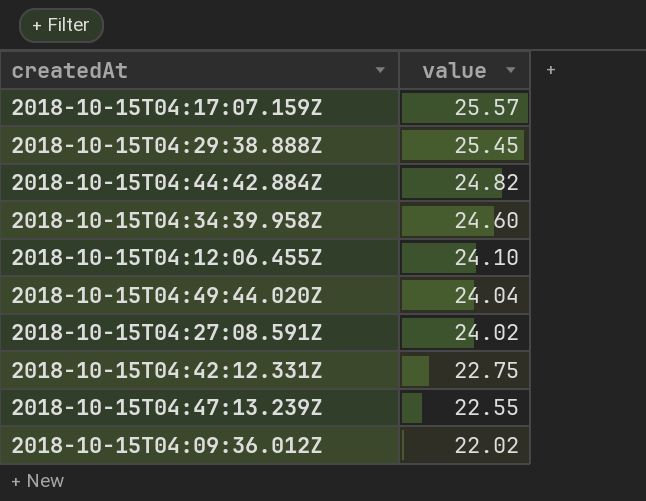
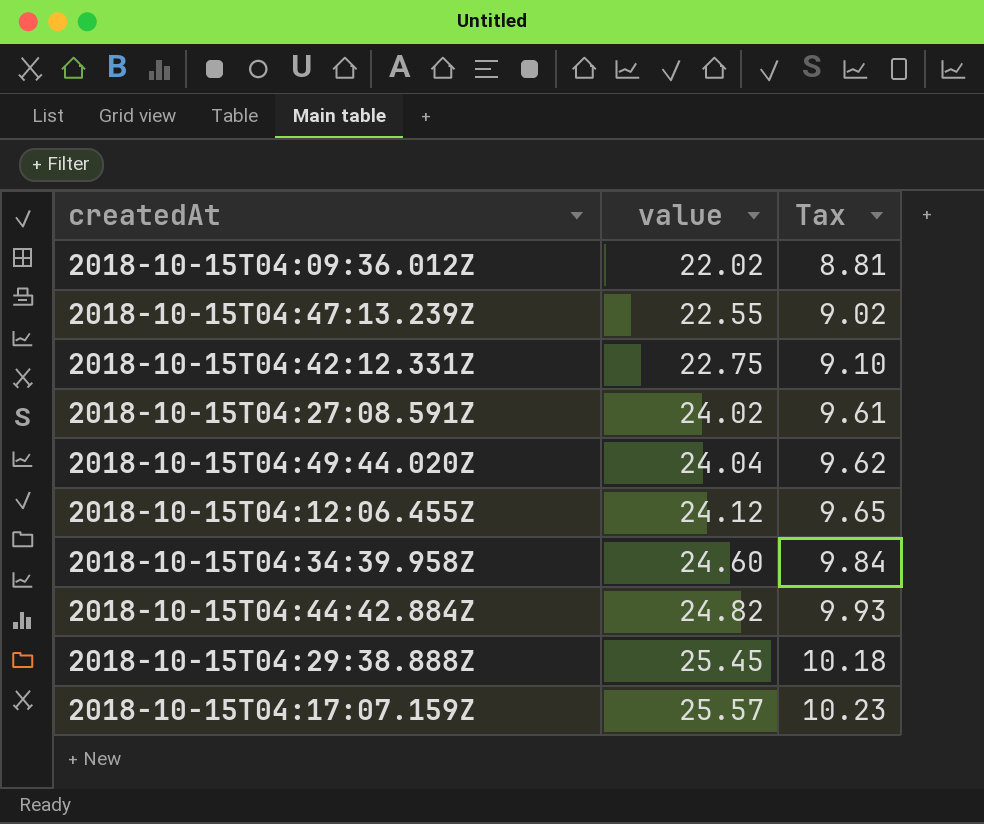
row order: value descending -> value ascending
column Tax | formula: none -> [value] * 0.4
2018-10-15T04:12:06.455Z | value: 24.10 -> 24.12

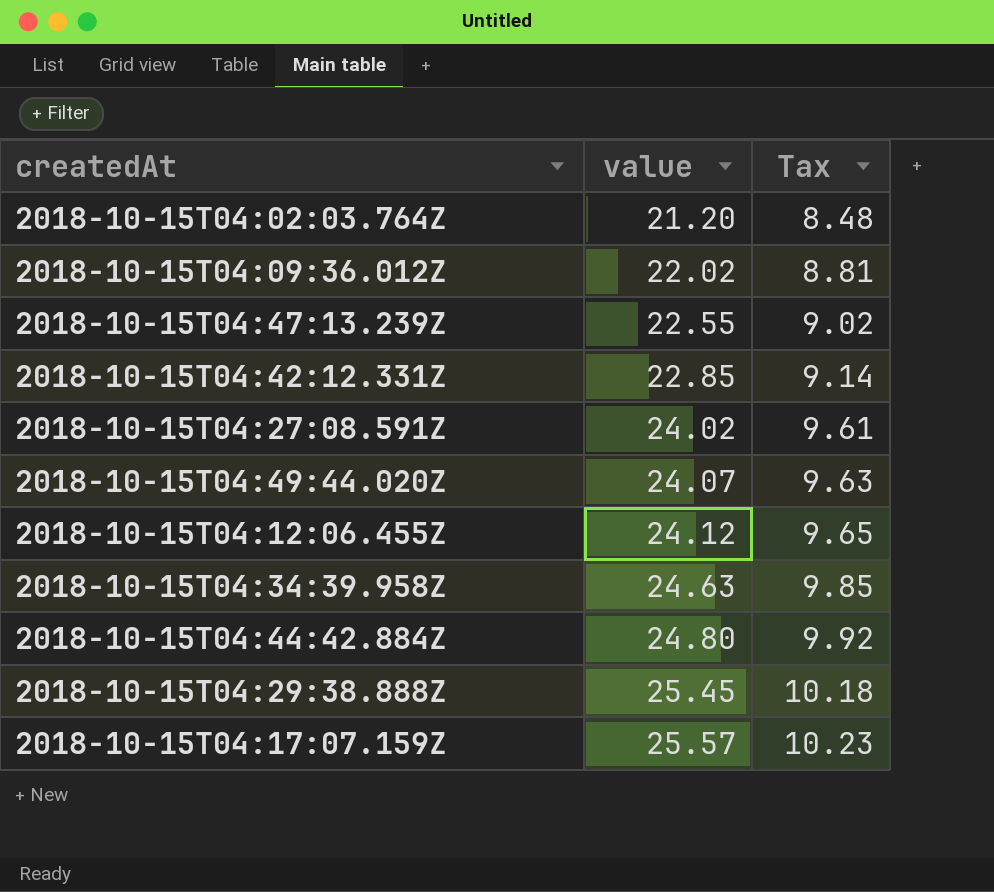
row 2018-10-15T04:02:03.764Z: none -> 21.20 | 8.48
2018-10-15T04:42:12.331Z | value: 22.75 -> 22.85
2018-10-15T04:42:12.331Z | Tax: 9.10 -> 9.14
2018-10-15T04:49:44.020Z | value: 24.04 -> 24.07
2018-10-15T04:49:44.020Z | Tax: 9.62 -> 9.63
2018-10-15T04:34:39.958Z | value: 24.60 -> 24.63
2018-10-15T04:34:39.958Z | Tax: 9.84 -> 9.85
2018-10-15T04:44:42.884Z | value: 24.82 -> 24.80
2018-10-15T04:44:42.884Z | Tax: 9.93 -> 9.92

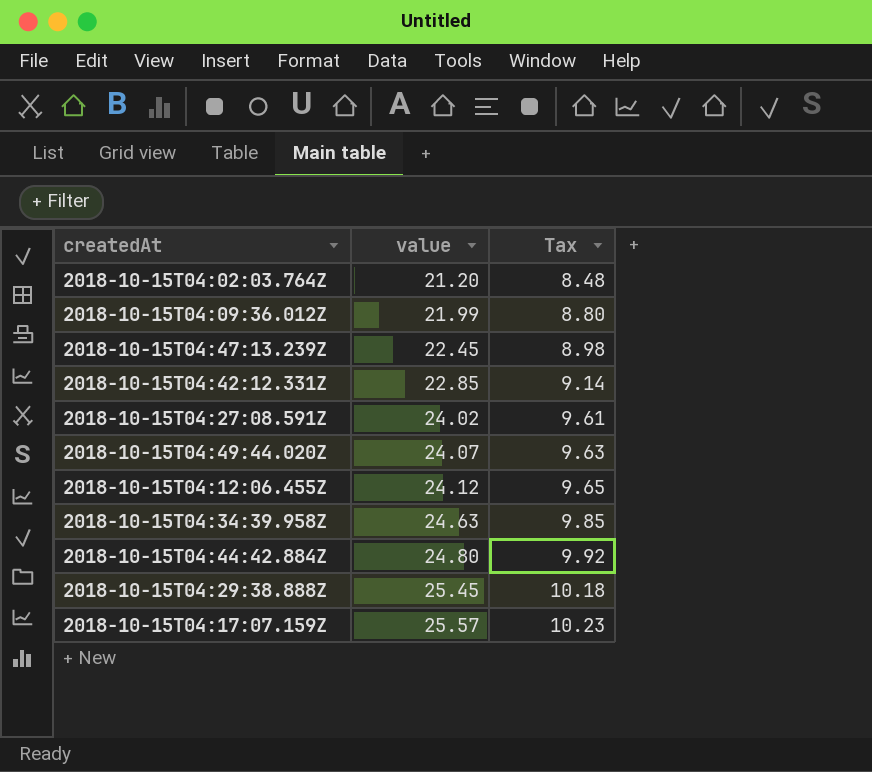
2018-10-15T04:09:36.012Z | value: 22.02 -> 21.99
2018-10-15T04:09:36.012Z | Tax: 8.81 -> 8.80
2018-10-15T04:47:13.239Z | value: 22.55 -> 22.45
2018-10-15T04:47:13.239Z | Tax: 9.02 -> 8.98

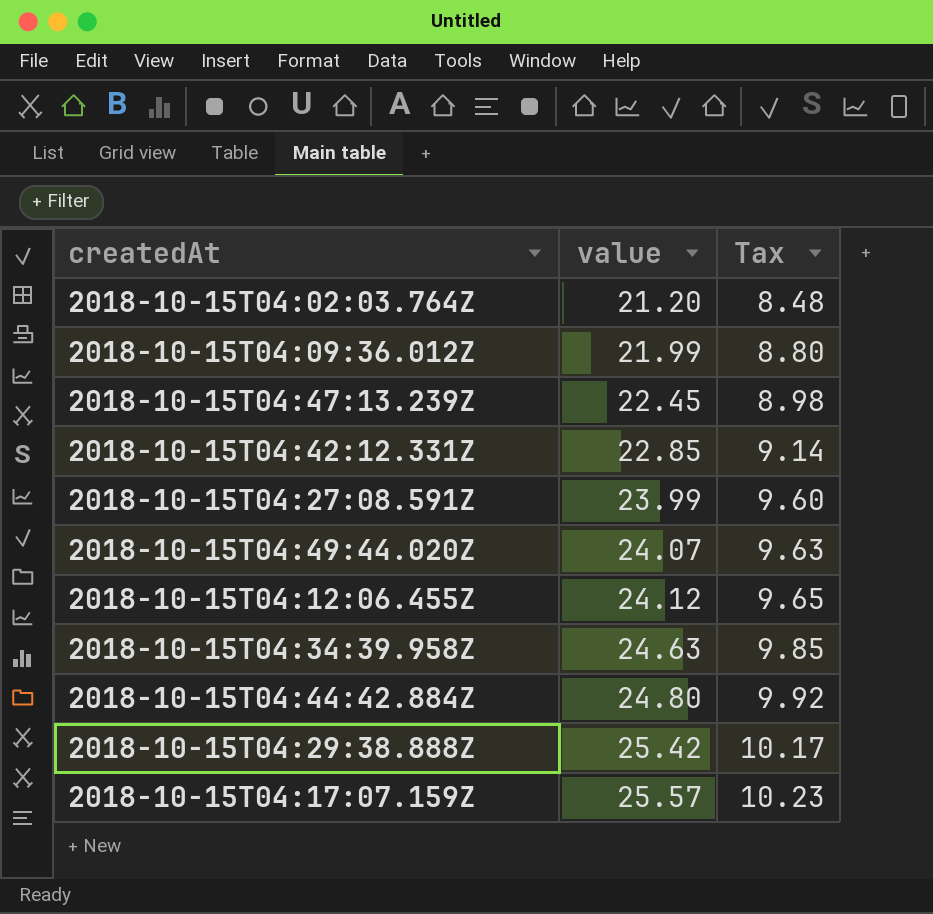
2018-10-15T04:27:08.591Z | value: 24.02 -> 23.99
2018-10-15T04:27:08.591Z | Tax: 9.61 -> 9.60
2018-10-15T04:29:38.888Z | value: 25.45 -> 25.42
2018-10-15T04:29:38.888Z | Tax: 10.18 -> 10.17

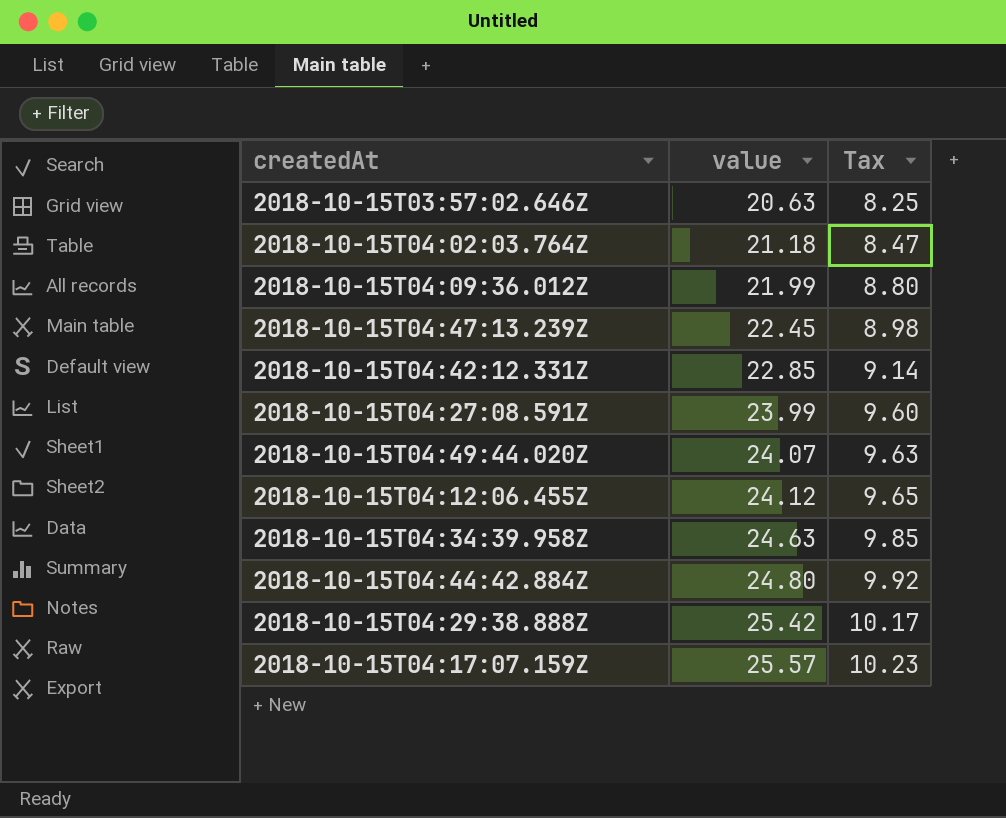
row 2018-10-15T03:57:02.646Z: none -> 20.63 | 8.25
2018-10-15T04:02:03.764Z | value: 21.20 -> 21.18
2018-10-15T04:02:03.764Z | Tax: 8.48 -> 8.47

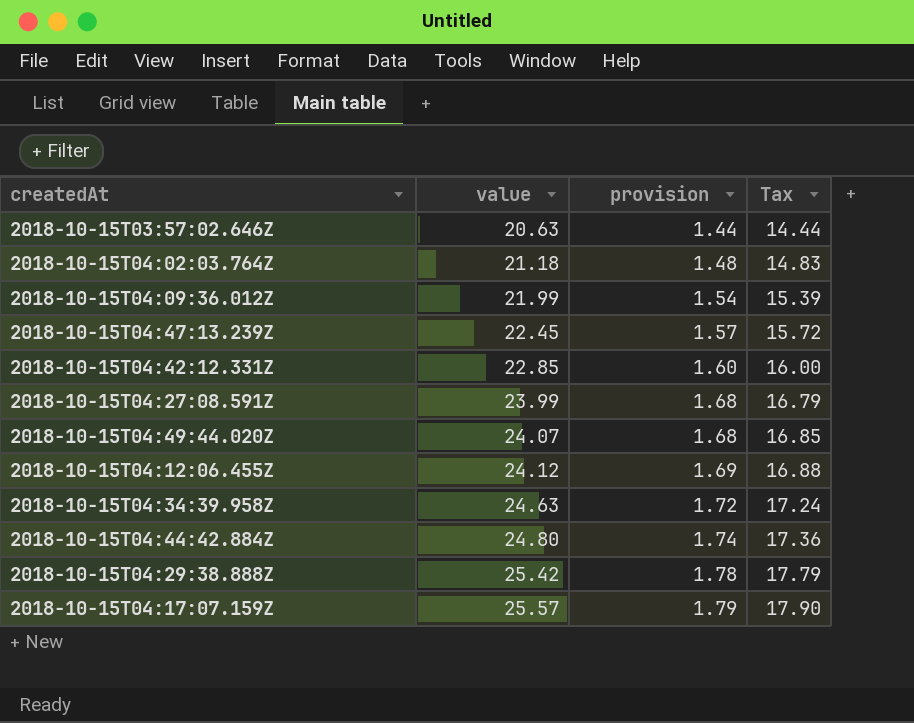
column provision | formula: none -> [value] * 0.07
column Tax | formula: [value] * 0.4 -> [value] * 0.7

